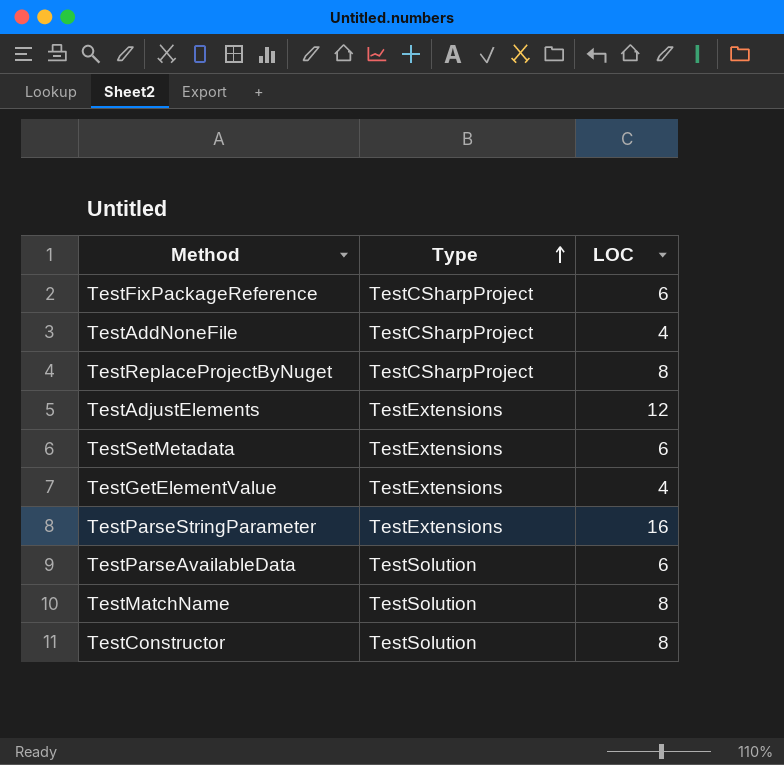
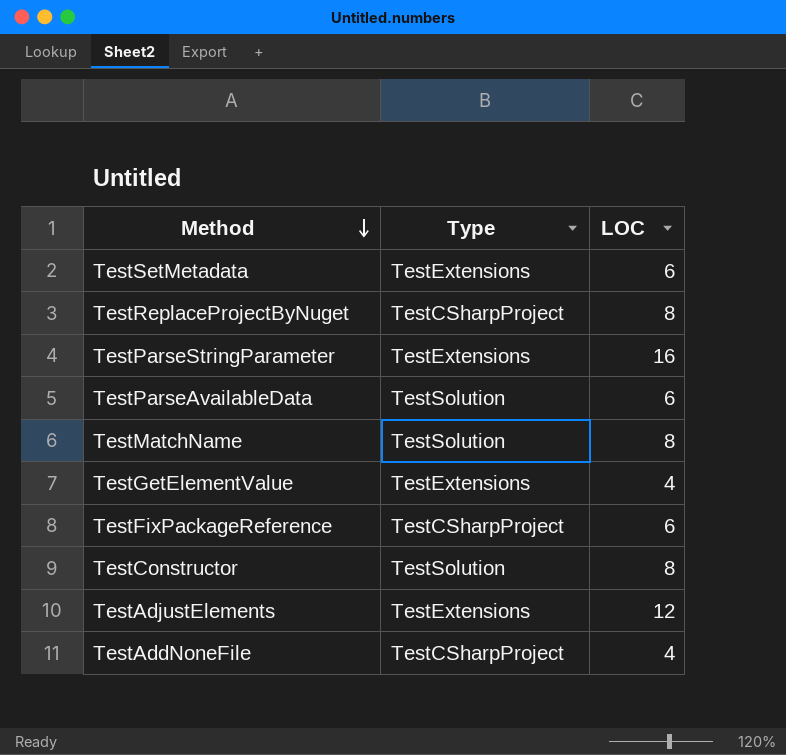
row order: Type ascending -> Method descending

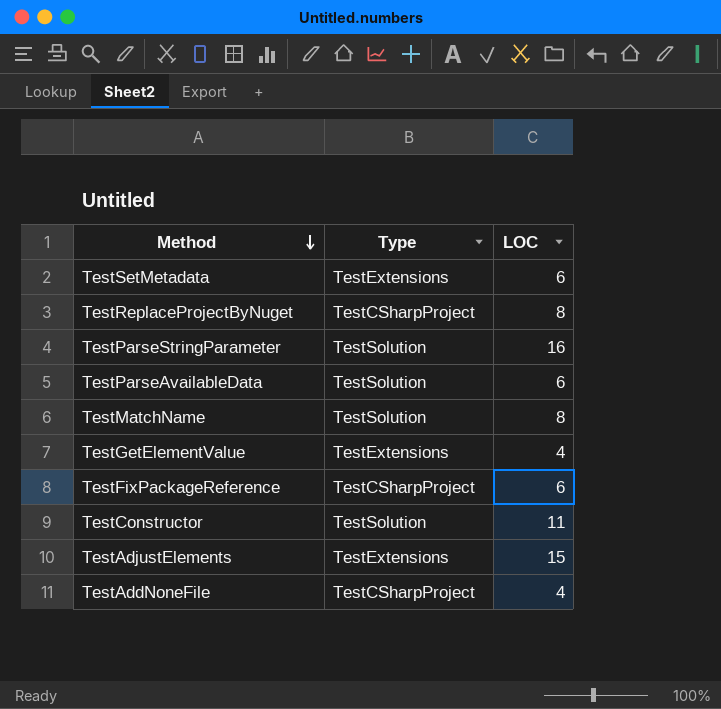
TestParseStringParameter | Type: TestExtensions -> TestSolution
TestConstructor | LOC: 8 -> 11
TestAdjustElements | LOC: 12 -> 15

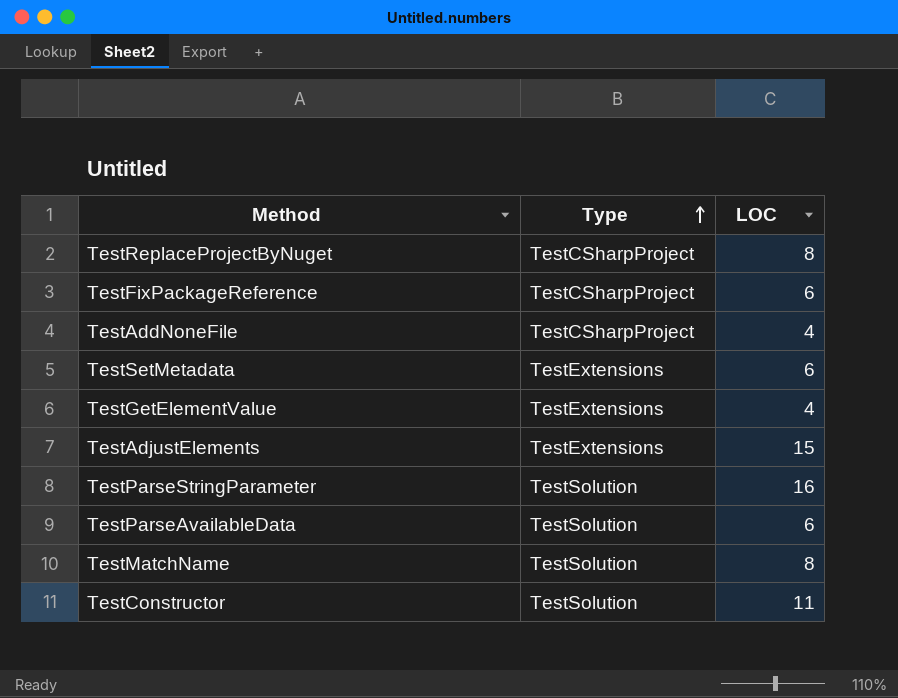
row order: Method descending -> Type ascending

